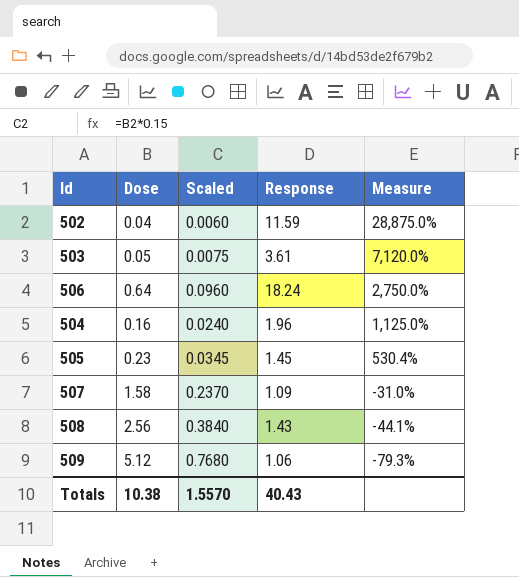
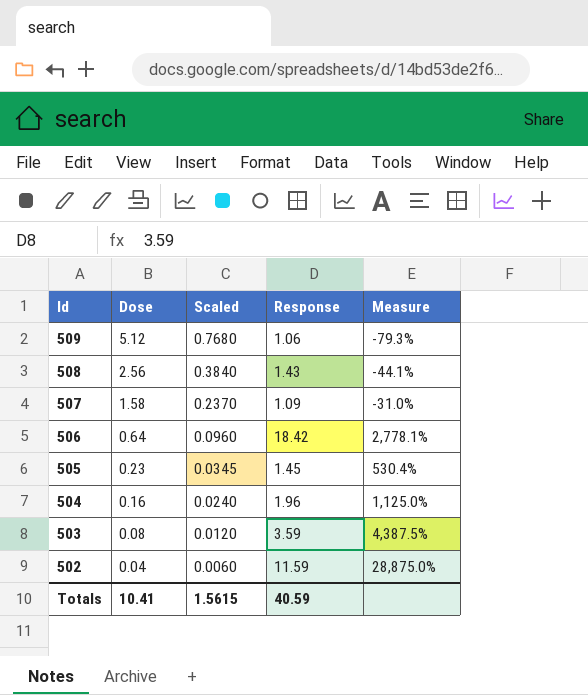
row order: Measure descending -> Id descending
506 | Response: 18.24 -> 18.42
506 | Measure: 2,750.0% -> 2,778.1%
503 | Dose: 0.05 -> 0.08
503 | Scaled: 0.0075 -> 0.0120
503 | Response: 3.61 -> 3.59
503 | Measure: 7,120.0% -> 4,387.5%
Totals | Dose: 10.38 -> 10.41
Totals | Scaled: 1.5570 -> 1.5615
Totals | Response: 40.43 -> 40.59

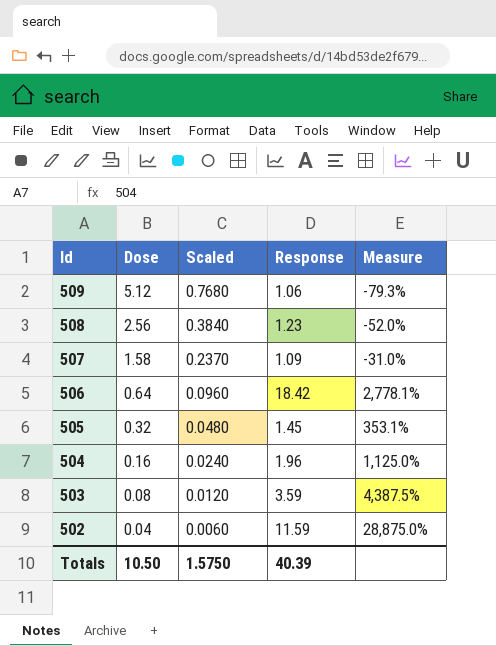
508 | Response: 1.43 -> 1.23
508 | Measure: -44.1% -> -52.0%
505 | Dose: 0.23 -> 0.32
505 | Scaled: 0.0345 -> 0.0480
505 | Measure: 530.4% -> 353.1%
Totals | Dose: 10.41 -> 10.50
Totals | Scaled: 1.5615 -> 1.5750
Totals | Response: 40.59 -> 40.39

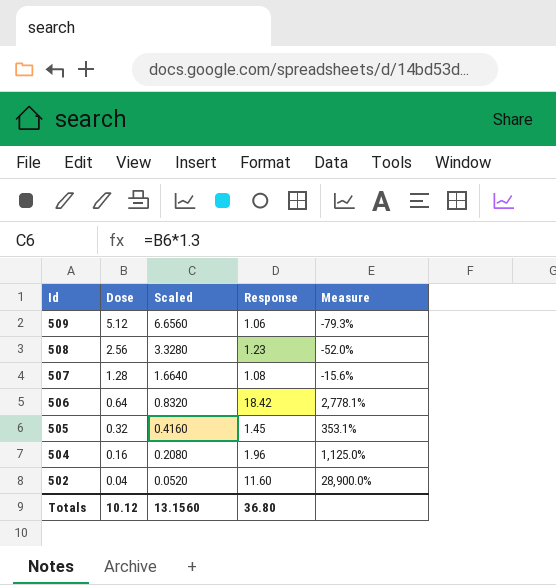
column Scaled | formula: [Dose] * 0.15 -> [Dose] * 1.3
row 503: 0.08 | 0.0120 | 3.59 | 4,387.5% -> none
507 | Dose: 1.58 -> 1.28
507 | Response: 1.09 -> 1.08
507 | Measure: -31.0% -> -15.6%
502 | Response: 11.59 -> 11.60
502 | Measure: 28,875.0% -> 28,900.0%
Totals | Dose: 10.50 -> 10.12
Totals | Scaled: 1.5750 -> 13.1560
Totals | Response: 40.39 -> 36.80

